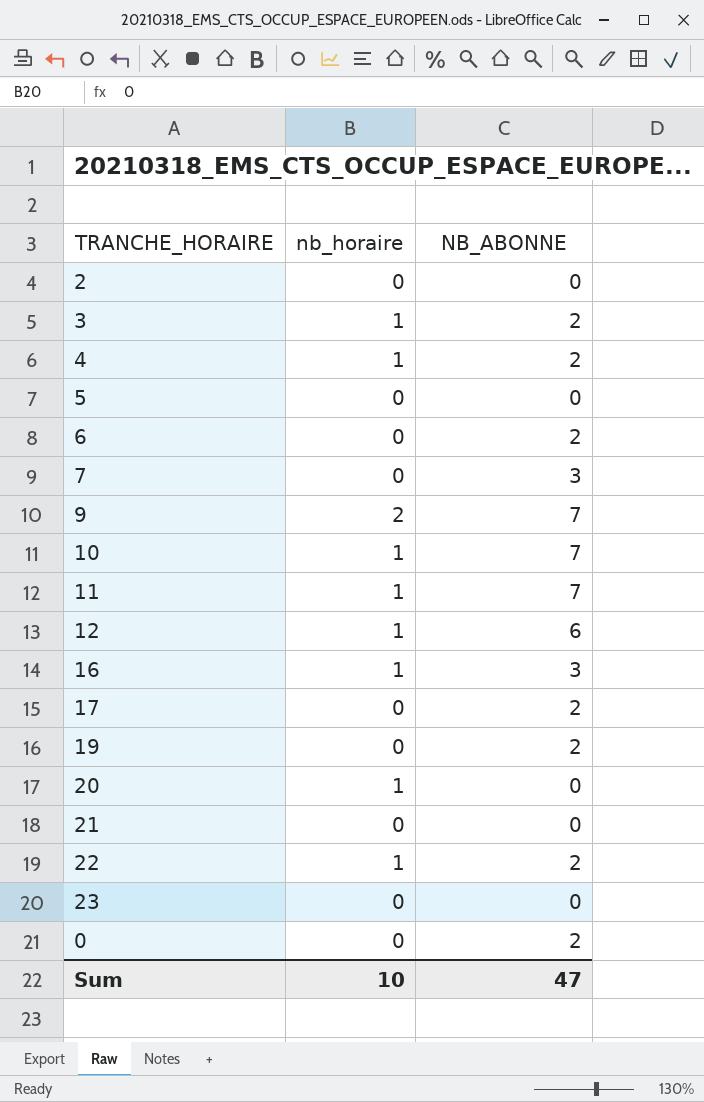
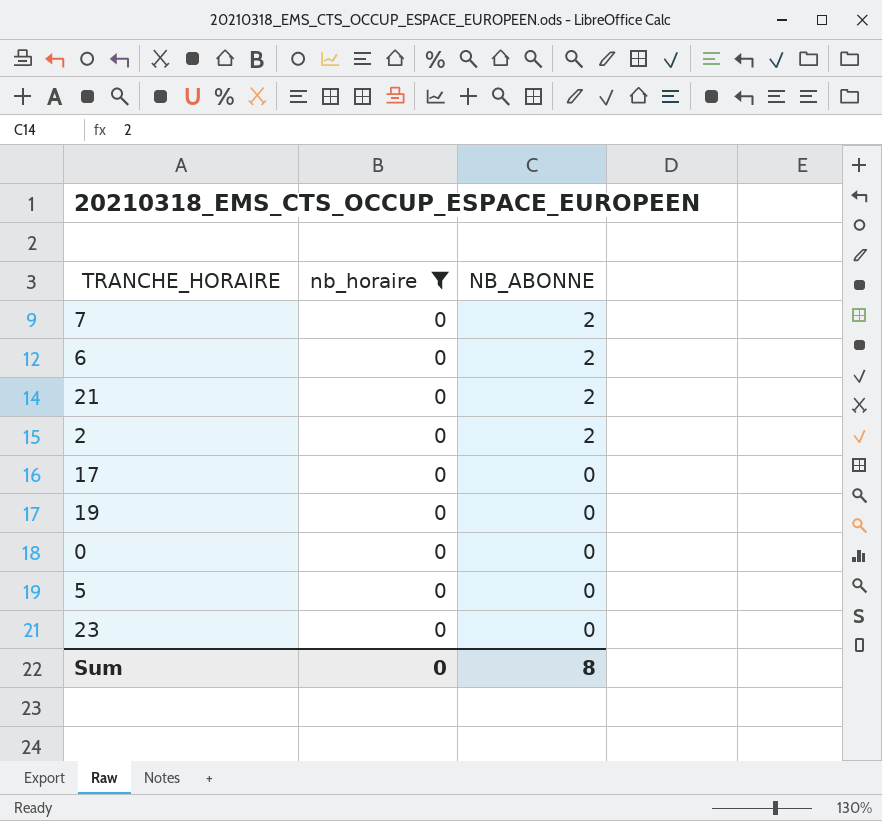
filter: none -> nb_horaire = 0
row order: none -> NB_ABONNE descending
7 | NB_ABONNE: 3 -> 2
21 | NB_ABONNE: 0 -> 2
2 | NB_ABONNE: 0 -> 2
17 | NB_ABONNE: 2 -> 0
19 | NB_ABONNE: 2 -> 0
0 | NB_ABONNE: 2 -> 0
Sum | nb_horaire: 10 -> 0
Sum | NB_ABONNE: 47 -> 8

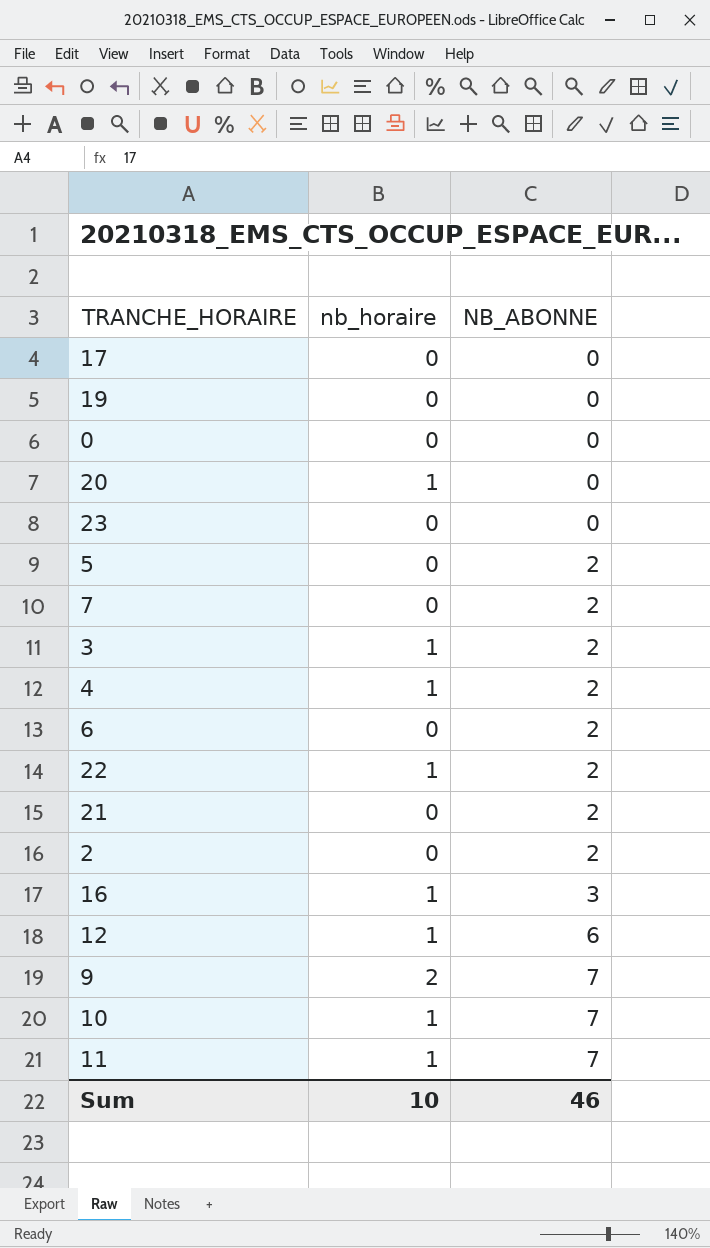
filter: nb_horaire = 0 -> none
row order: NB_ABONNE descending -> NB_ABONNE ascending
5 | NB_ABONNE: 0 -> 2
Sum | nb_horaire: 0 -> 10
Sum | NB_ABONNE: 8 -> 46

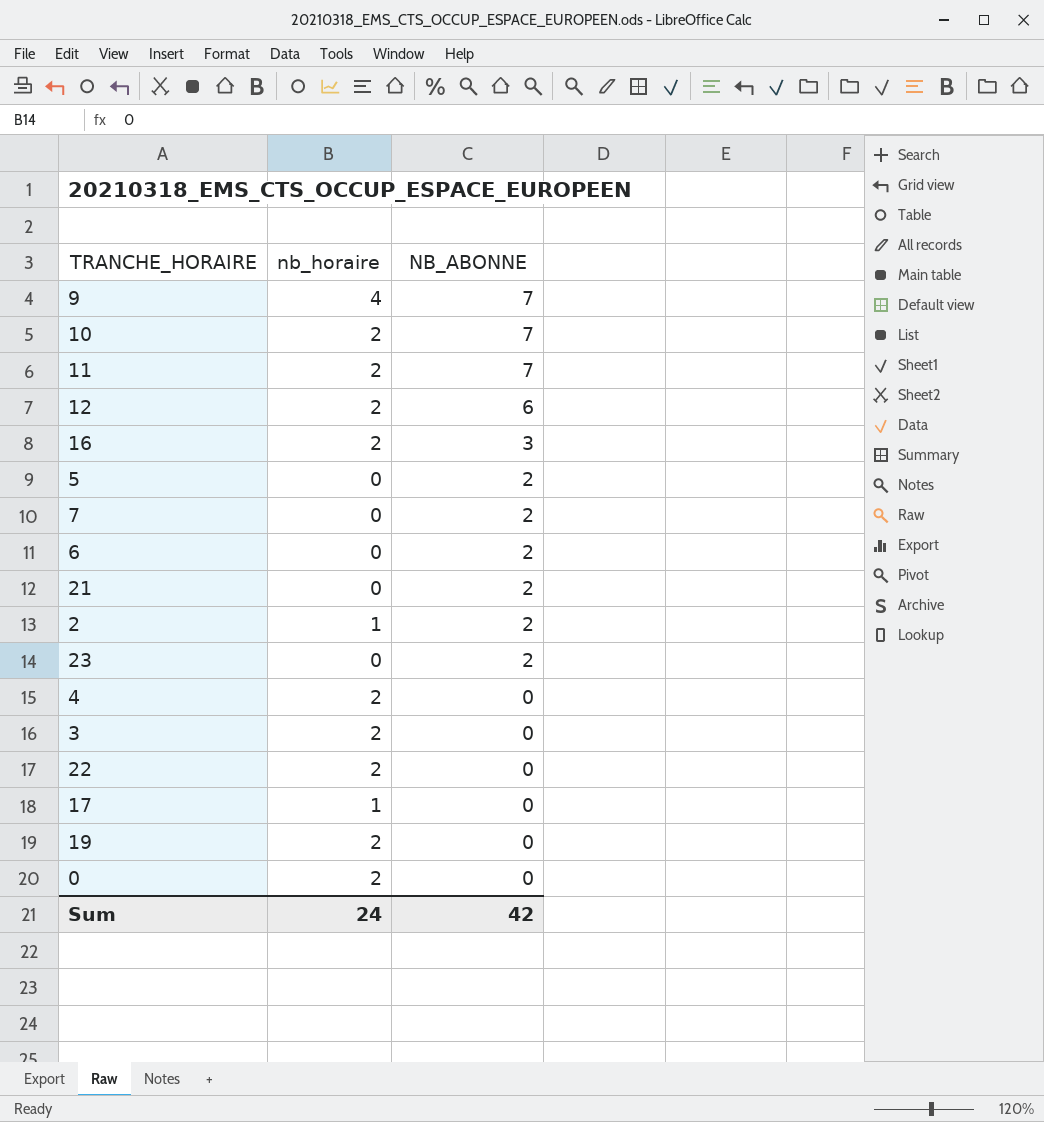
row order: NB_ABONNE ascending -> NB_ABONNE descending
row 20: 1 | 0 -> none
9 | nb_horaire: 2 -> 4
10 | nb_horaire: 1 -> 2
11 | nb_horaire: 1 -> 2
12 | nb_horaire: 1 -> 2
16 | nb_horaire: 1 -> 2
2 | nb_horaire: 0 -> 1
23 | NB_ABONNE: 0 -> 2
4 | nb_horaire: 1 -> 2
4 | NB_ABONNE: 2 -> 0
3 | nb_horaire: 1 -> 2
3 | NB_ABONNE: 2 -> 0
22 | nb_horaire: 1 -> 2
22 | NB_ABONNE: 2 -> 0
17 | nb_horaire: 0 -> 1
19 | nb_horaire: 0 -> 2
0 | nb_horaire: 0 -> 2
Sum | nb_horaire: 10 -> 24
Sum | NB_ABONNE: 46 -> 42

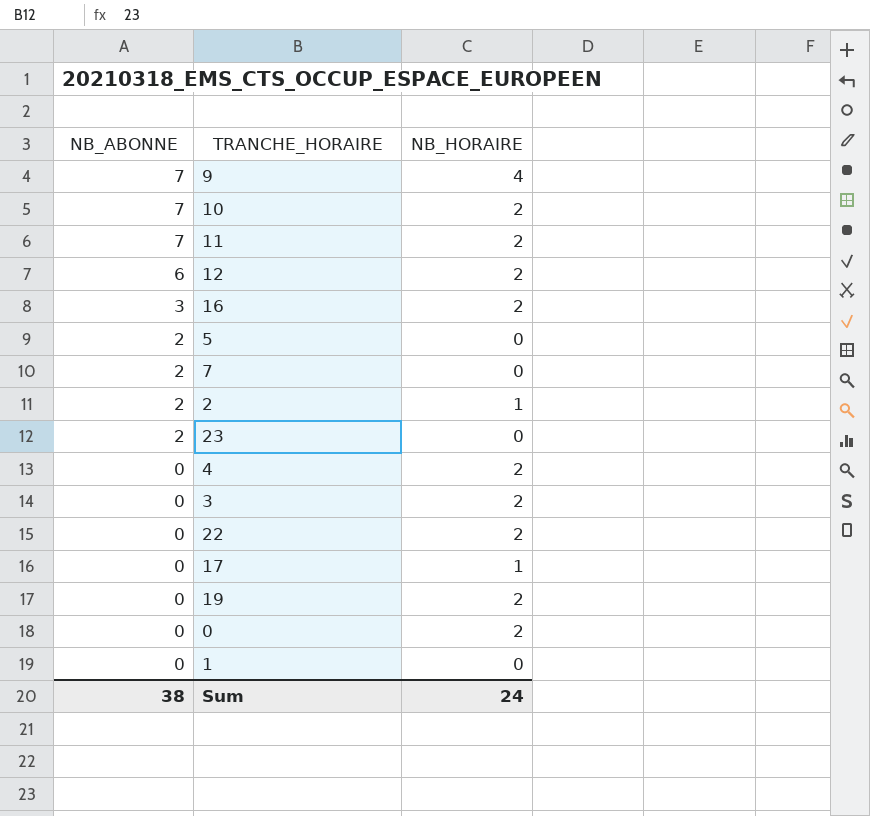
column NB_ABONNE | position: 3 -> 1
column name: nb_horaire -> NB_HORAIRE
row 6: 0 | 2 -> none
row 21: 0 | 2 -> none
row 1: none -> 0 | 0
Sum | NB_ABONNE: 42 -> 38

